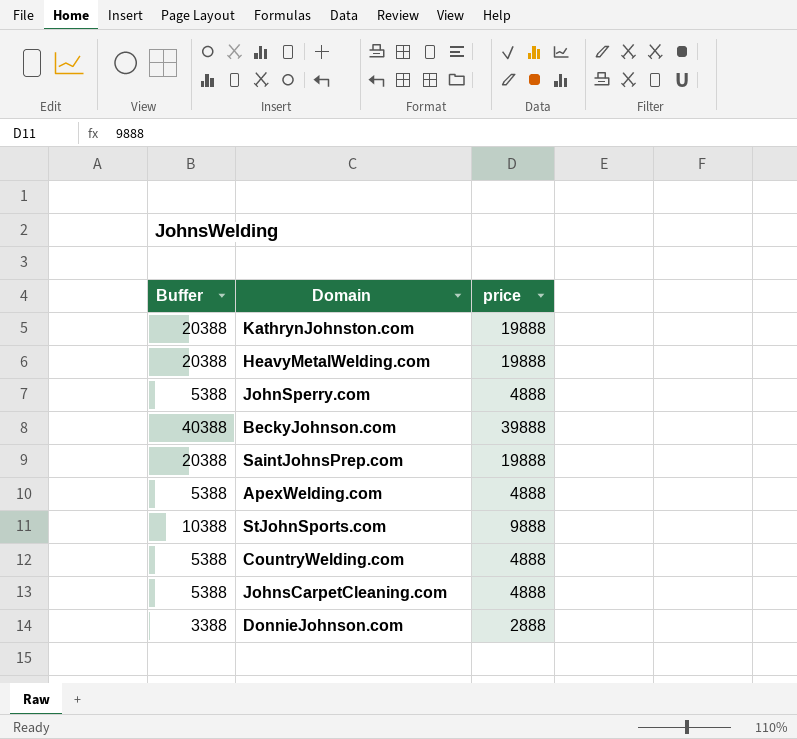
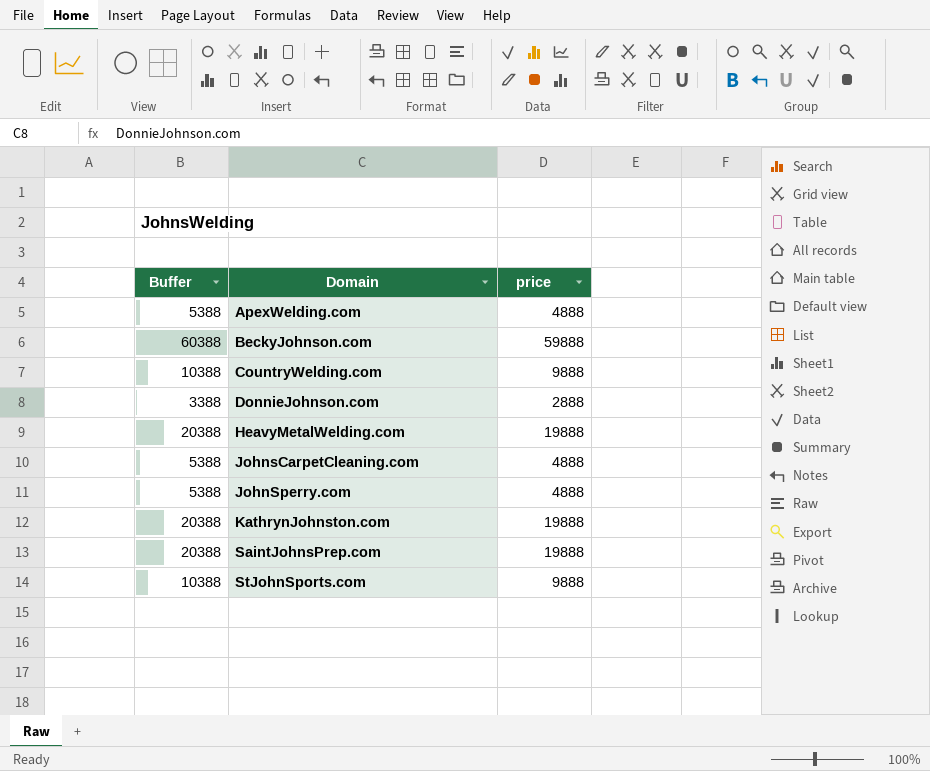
row order: none -> Domain ascending
BeckyJohnson.com | Buffer: 40388 -> 60388
BeckyJohnson.com | price: 39888 -> 59888
CountryWelding.com | Buffer: 5388 -> 10388
CountryWelding.com | price: 4888 -> 9888

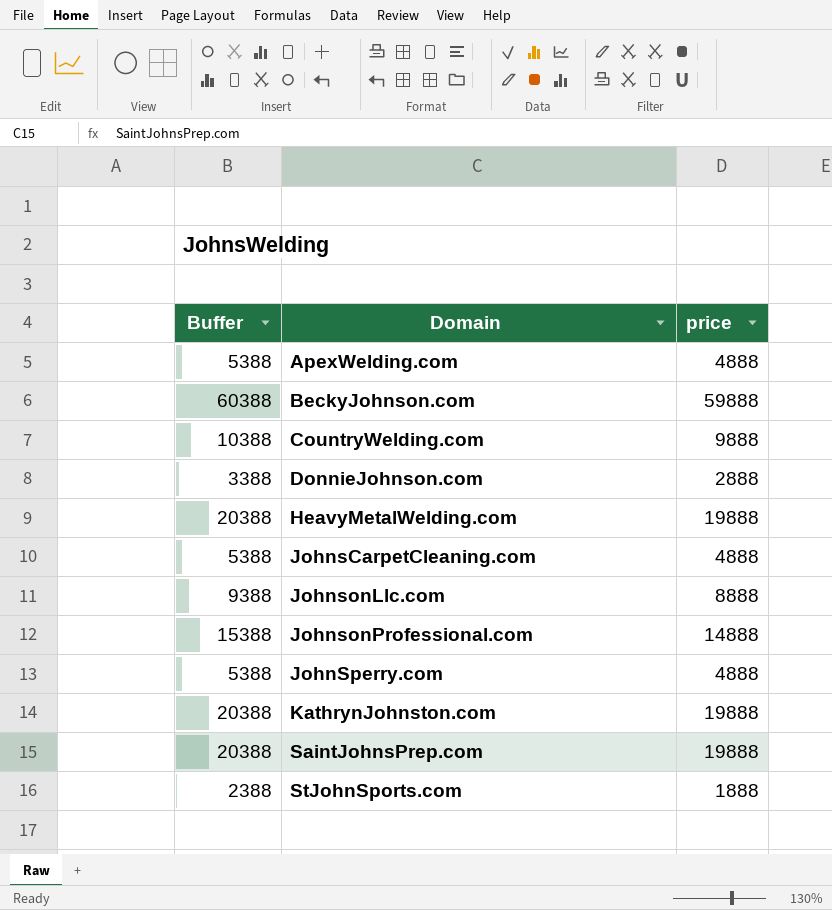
row JohnsonLlc.com: none -> 9388 | 8888
row JohnsonProfessional.com: none -> 15388 | 14888
StJohnSports.com | Buffer: 10388 -> 2388
StJohnSports.com | price: 9888 -> 1888

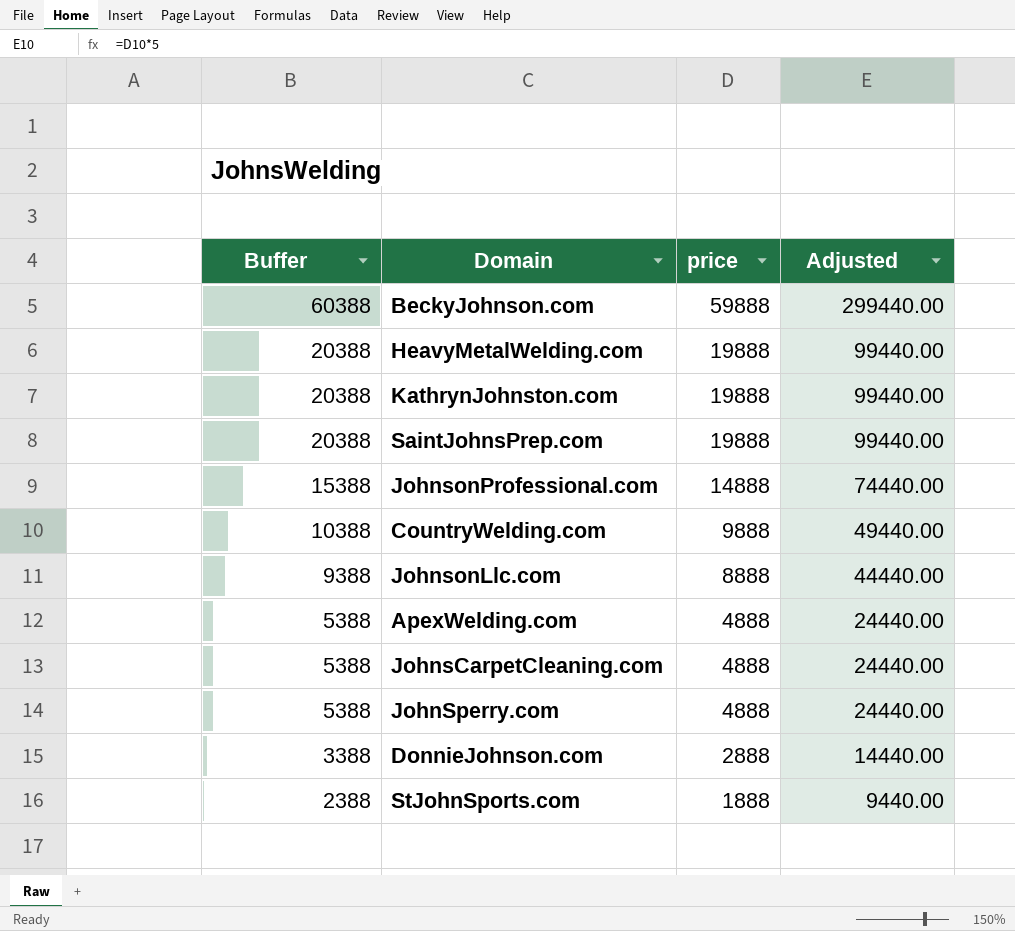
row order: Domain ascending -> Buffer descending
column Adjusted | formula: none -> [price] * 5

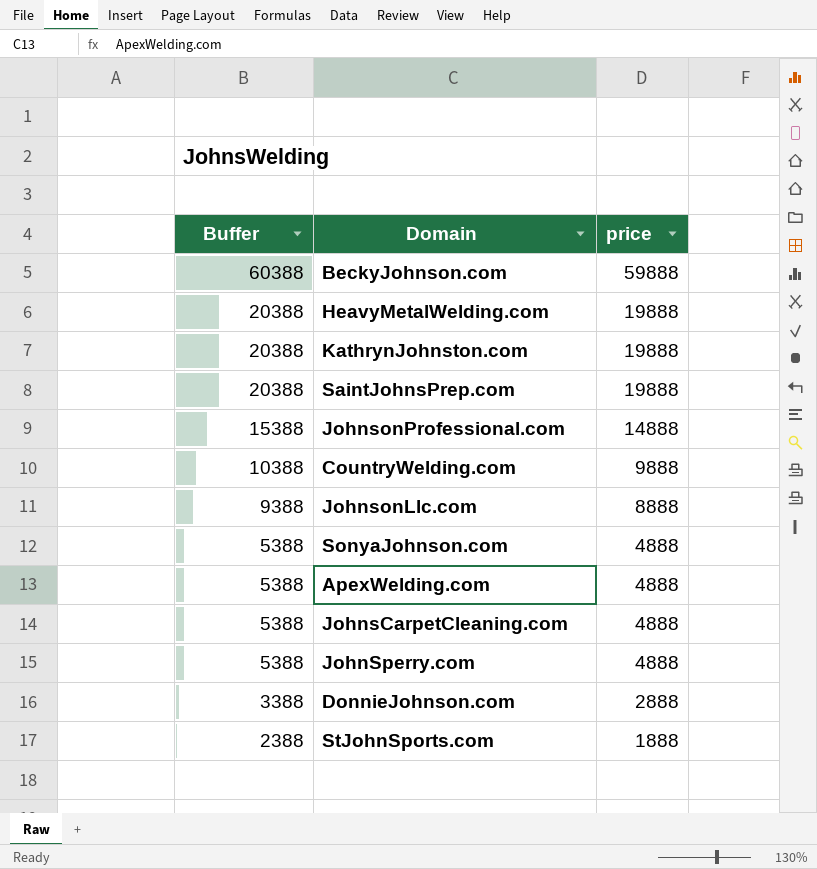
column Adjusted | formula: [price] * 5 -> none
row SonyaJohnson.com: none -> 5388 | 4888

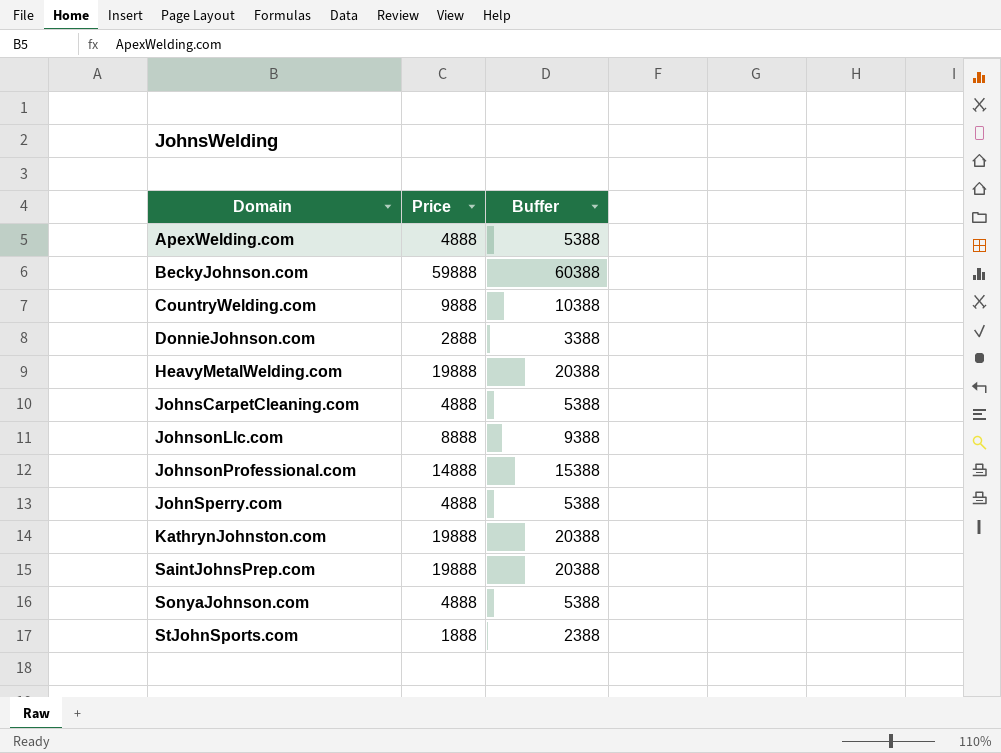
row order: Buffer descending -> Domain ascending
column name: price -> Price
column Buffer | position: 1 -> 3

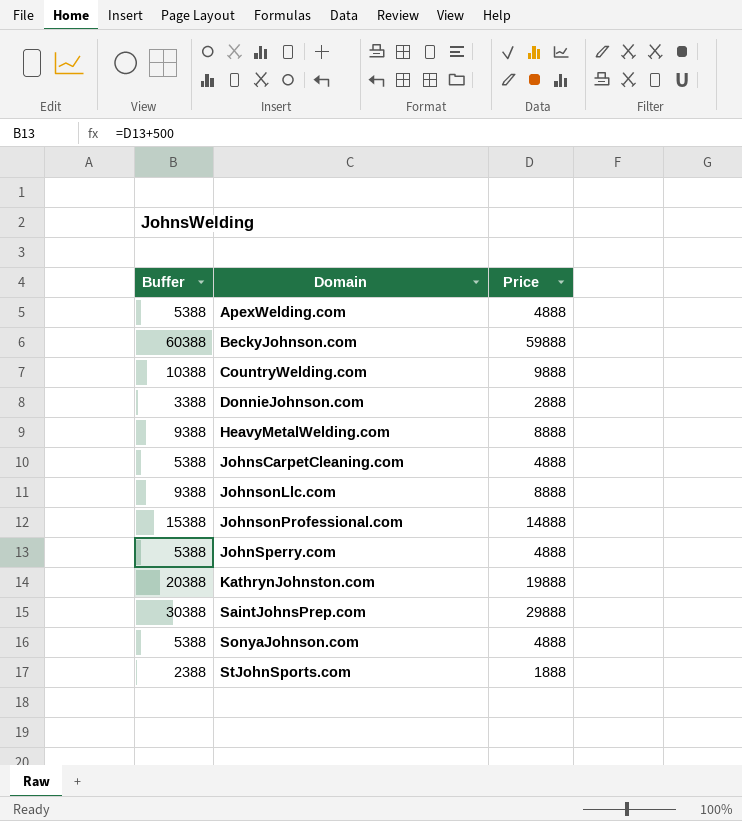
column Buffer | position: 3 -> 1
HeavyMetalWelding.com | Buffer: 20388 -> 9388
HeavyMetalWelding.com | Price: 19888 -> 8888
SaintJohnsPrep.com | Buffer: 20388 -> 30388
SaintJohnsPrep.com | Price: 19888 -> 29888

